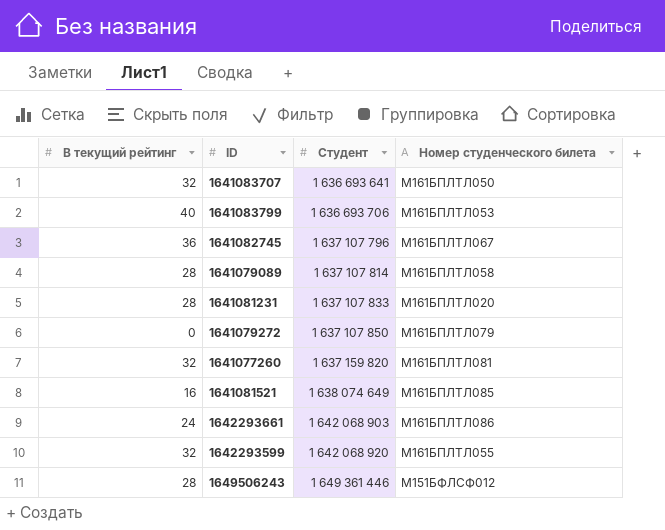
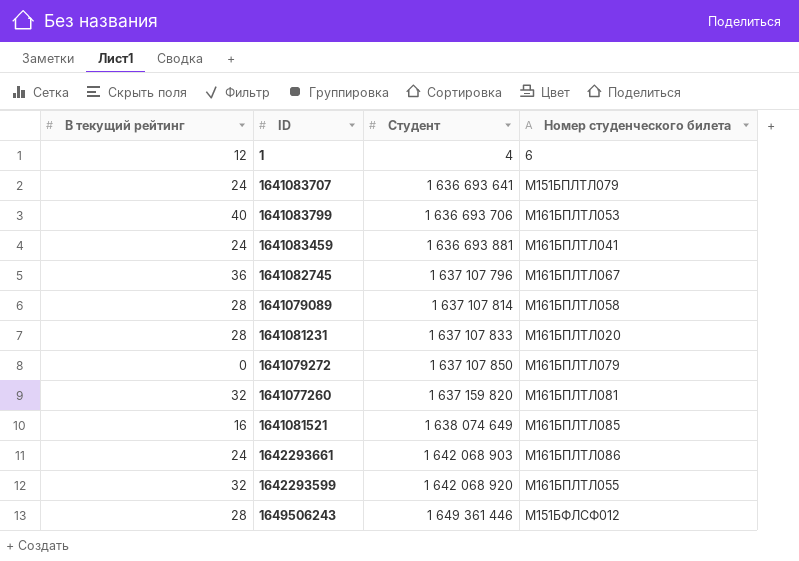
row 1: none -> 12 | 4 | 6
1641083707 | В текущий рейтинг: 32 -> 24
1641083707 | Номер студенческого билета: М161БПЛТЛ050 -> М151БПЛТЛ079
row 1641083459: none -> 24 | 1 636 693 881 | М161БПЛТЛ041

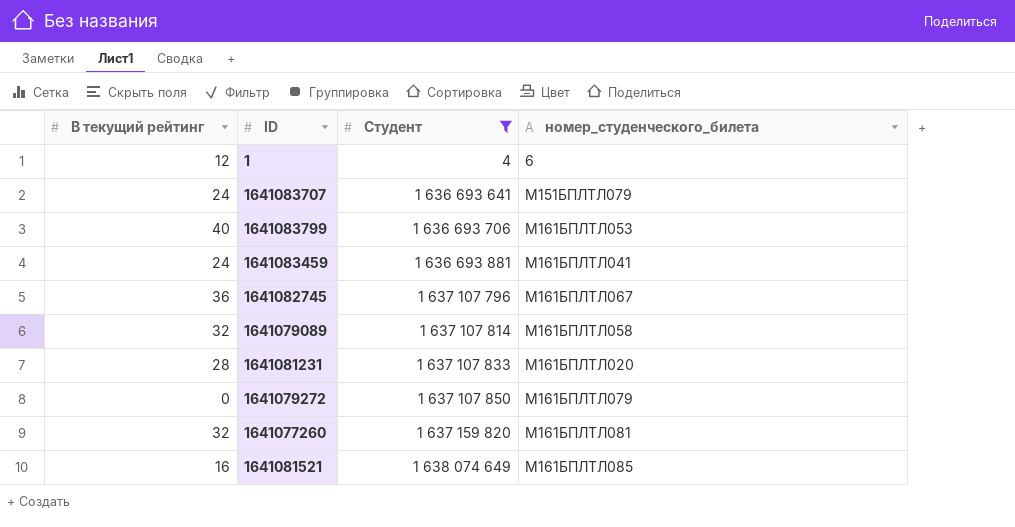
filter: none -> Студент <= 1 638 074 649
column name: Номер студенческого билета -> номер_студенческого_билета
1641079089 | В текущий рейтинг: 28 -> 32

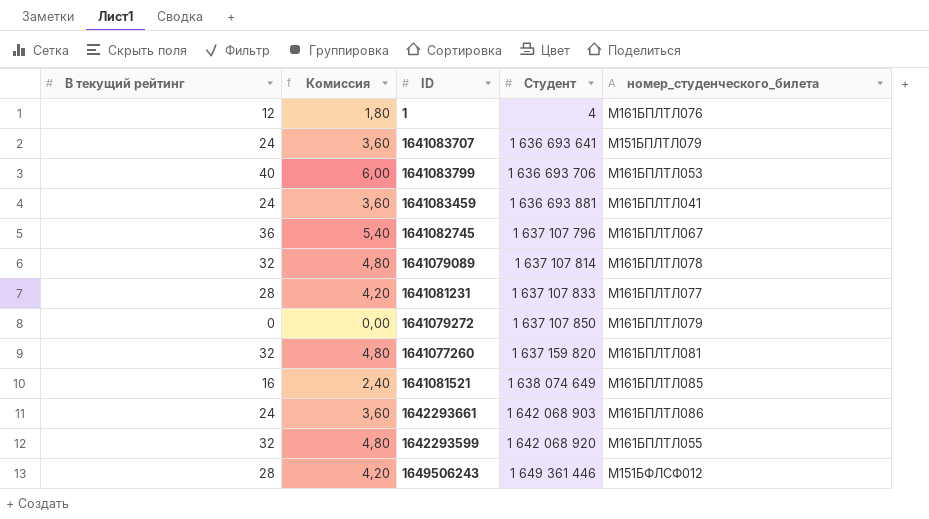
filter: Студент <= 1 638 074 649 -> none
column Комиссия | formula: none -> [В текущий рейтинг] * 0,15
1 | номер_студенческого_билета: 6 -> М161БПЛТЛ076
1641079089 | номер_студенческого_билета: М161БПЛТЛ058 -> М161БПЛТЛ078
1641081231 | номер_студенческого_билета: М161БПЛТЛ020 -> М161БПЛТЛ077

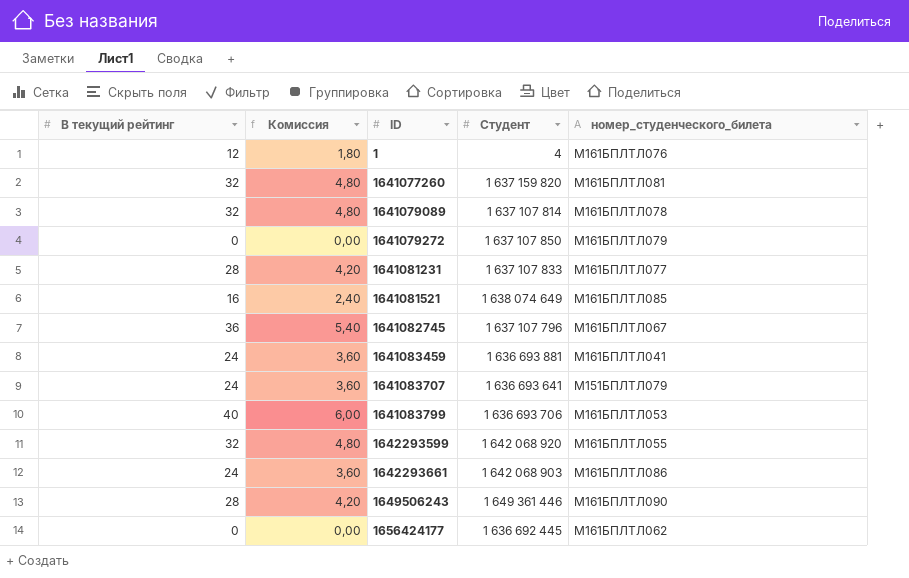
row order: Студент ascending -> ID ascending
1649506243 | номер_студенческого_билета: М151БФЛСФ012 -> М161БПЛТЛ090
row 1656424177: none -> 0 | 0,00 | 1 636 692 445 | М161БПЛТЛ062

